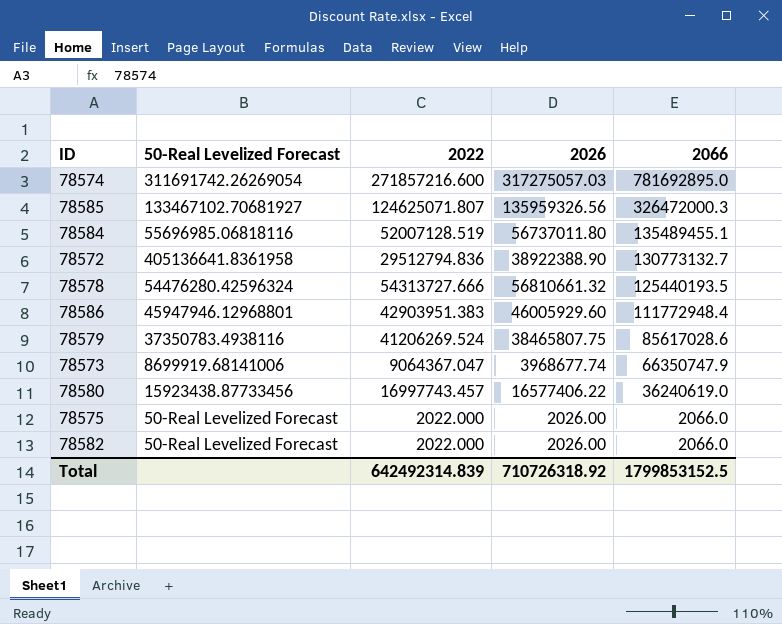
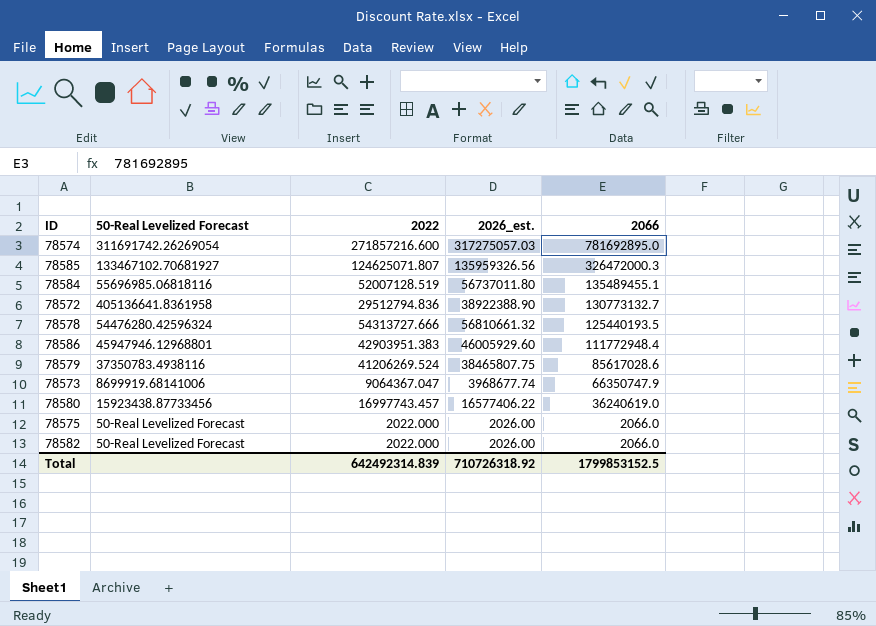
column name: 2026 -> 2026_est.

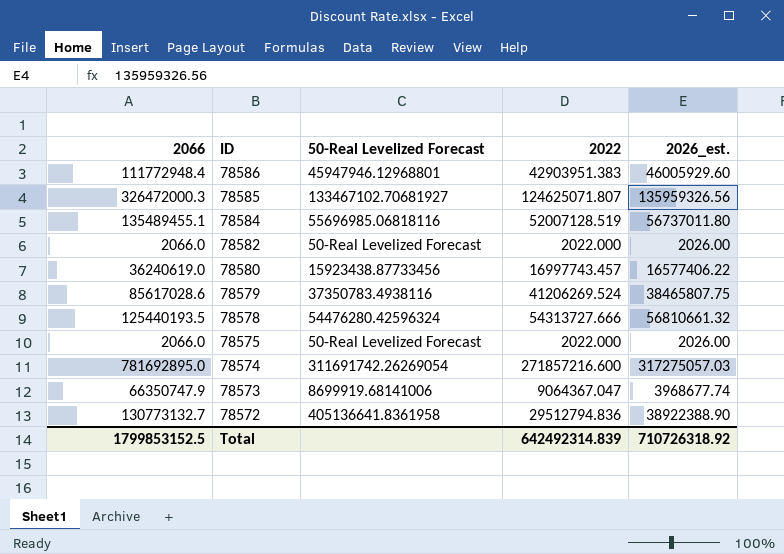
row order: 2066 descending -> ID descending
column 2066 | position: 5 -> 1

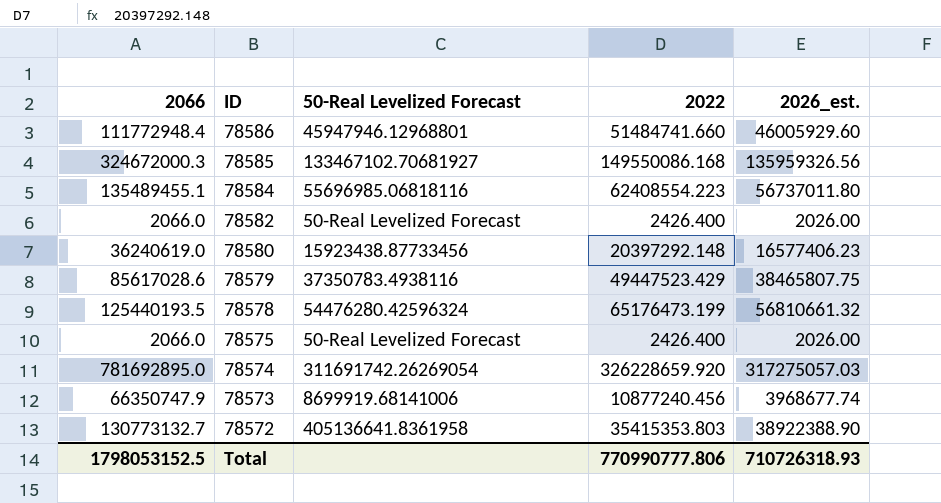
78586 | 2022: 42903951.383 -> 51484741.660
78585 | 2066: 326472000.3 -> 324672000.3
78585 | 2022: 124625071.807 -> 149550086.168
78584 | 2022: 52007128.519 -> 62408554.223
78582 | 2022: 2022.000 -> 2426.400
78580 | 2022: 16997743.457 -> 20397292.148
78580 | 2026_est.: 16577406.22 -> 16577406.23
78579 | 2022: 41206269.524 -> 49447523.429
78578 | 2022: 54313727.666 -> 65176473.199
78575 | 2022: 2022.000 -> 2426.400
78574 | 2022: 271857216.600 -> 326228659.920
78573 | 2022: 9064367.047 -> 10877240.456
78572 | 2022: 29512794.836 -> 35415353.803
Total | 2066: 1799853152.5 -> 1798053152.5
Total | 2022: 642492314.839 -> 770990777.806
Total | 2026_est.: 710726318.92 -> 710726318.93

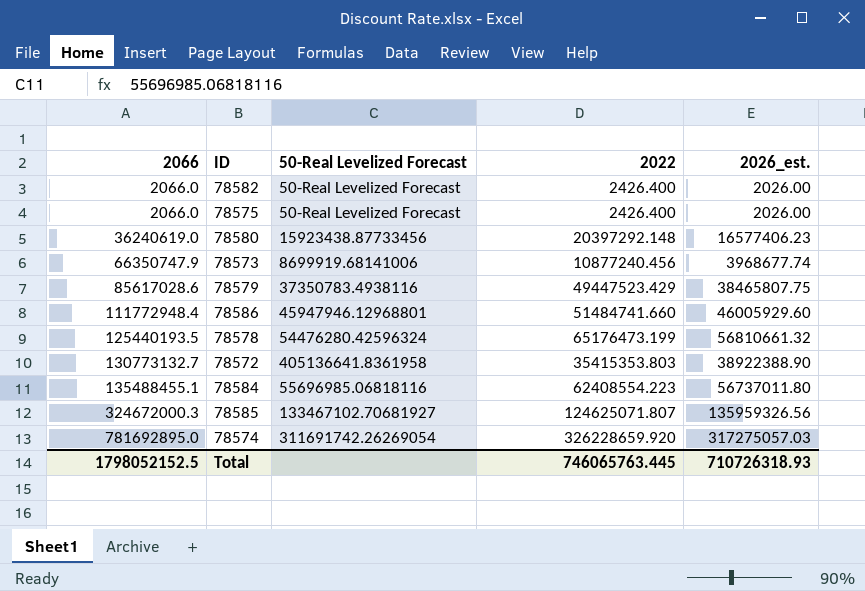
row order: ID descending -> 2066 ascending
78584 | 2066: 135489455.1 -> 135488455.1
78585 | 2022: 149550086.168 -> 124625071.807
Total | 2066: 1798053152.5 -> 1798052152.5
Total | 2022: 770990777.806 -> 746065763.445

